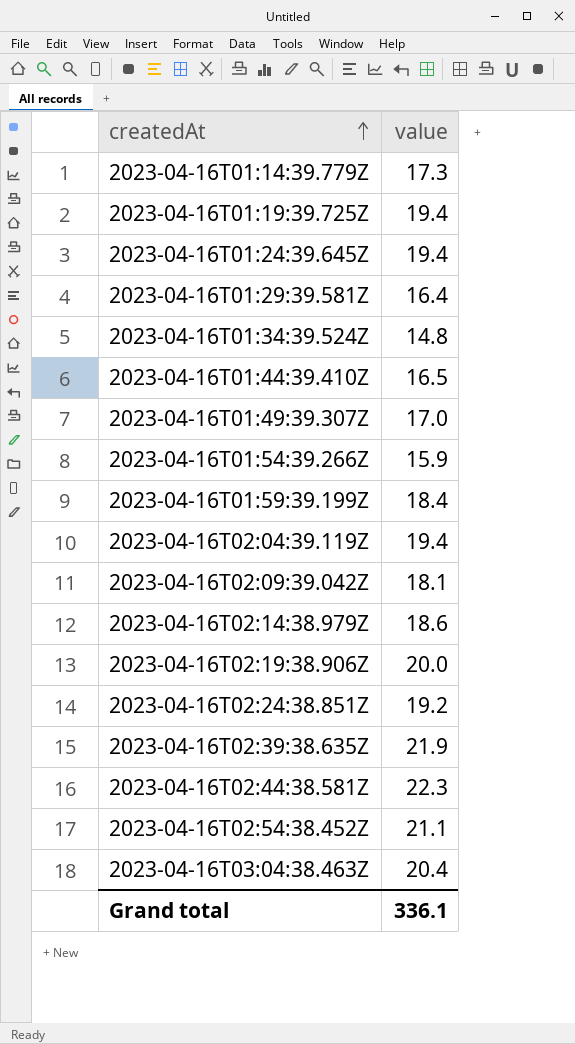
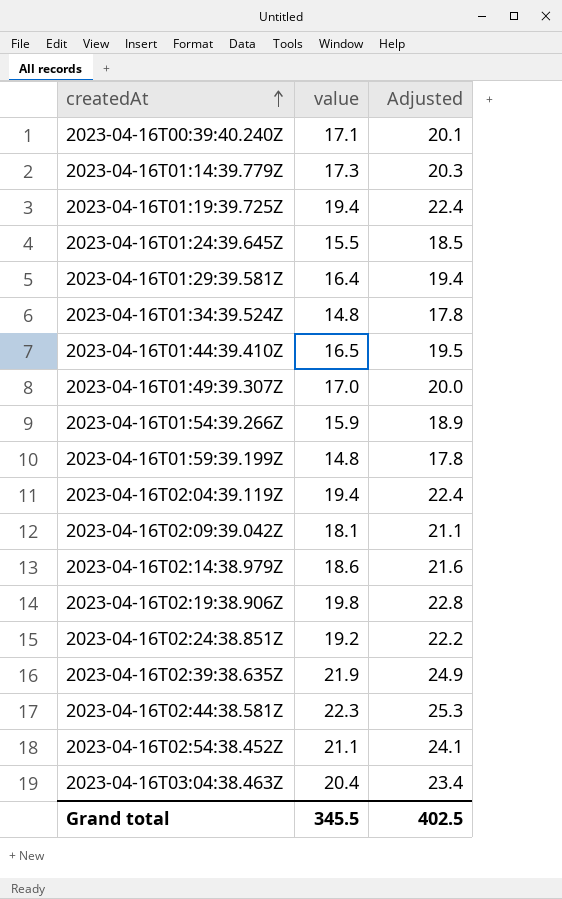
column Adjusted | formula: none -> [value] + 3
row 2023-04-16T00:39:40.240Z: none -> 17.1 | 20.1
2023-04-16T01:24:39.645Z | value: 19.4 -> 15.5
2023-04-16T01:59:39.199Z | value: 18.4 -> 14.8
2023-04-16T02:19:38.906Z | value: 20.0 -> 19.8
Grand total | value: 336.1 -> 345.5

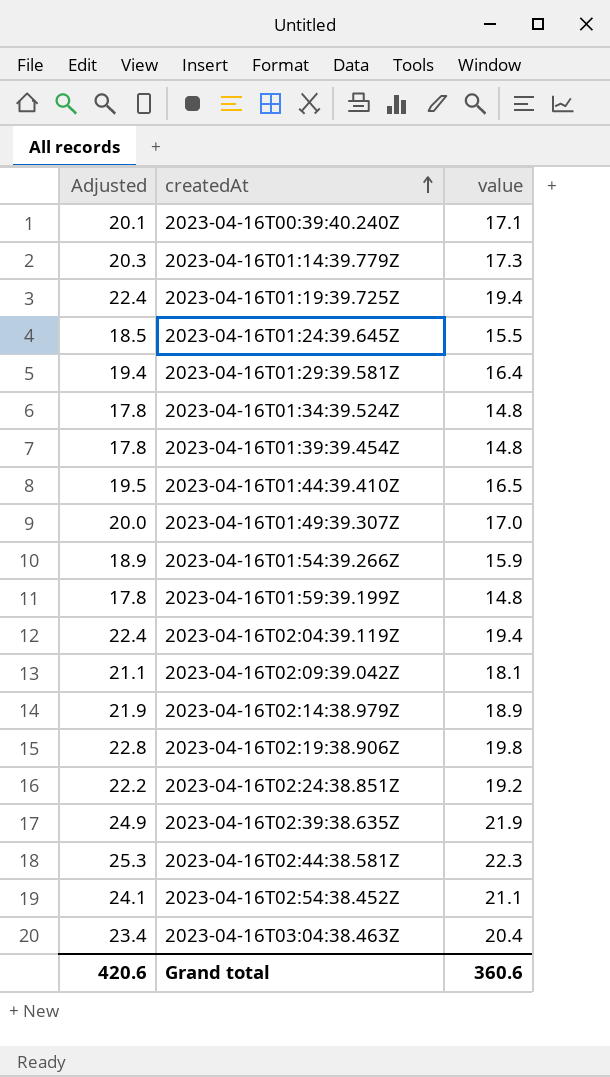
column Adjusted | position: 3 -> 1
row 2023-04-16T01:39:39.454Z: none -> 17.8 | 14.8
2023-04-16T02:14:38.979Z | Adjusted: 21.6 -> 21.9
2023-04-16T02:14:38.979Z | value: 18.6 -> 18.9
Grand total | Adjusted: 402.5 -> 420.6
Grand total | value: 345.5 -> 360.6

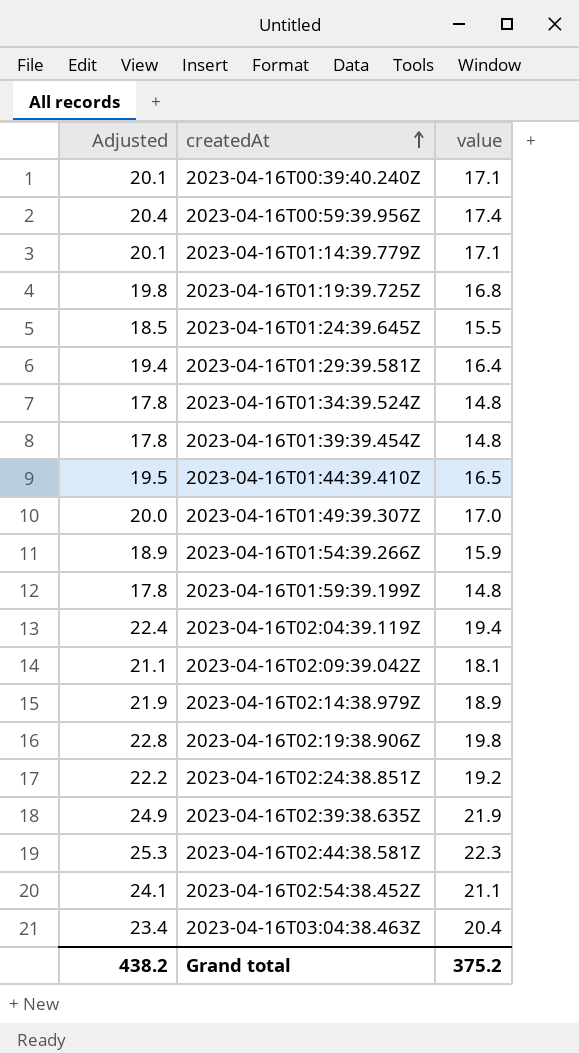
row 2023-04-16T00:59:39.956Z: none -> 20.4 | 17.4
2023-04-16T01:14:39.779Z | Adjusted: 20.3 -> 20.1
2023-04-16T01:14:39.779Z | value: 17.3 -> 17.1
2023-04-16T01:19:39.725Z | Adjusted: 22.4 -> 19.8
2023-04-16T01:19:39.725Z | value: 19.4 -> 16.8
Grand total | Adjusted: 420.6 -> 438.2
Grand total | value: 360.6 -> 375.2

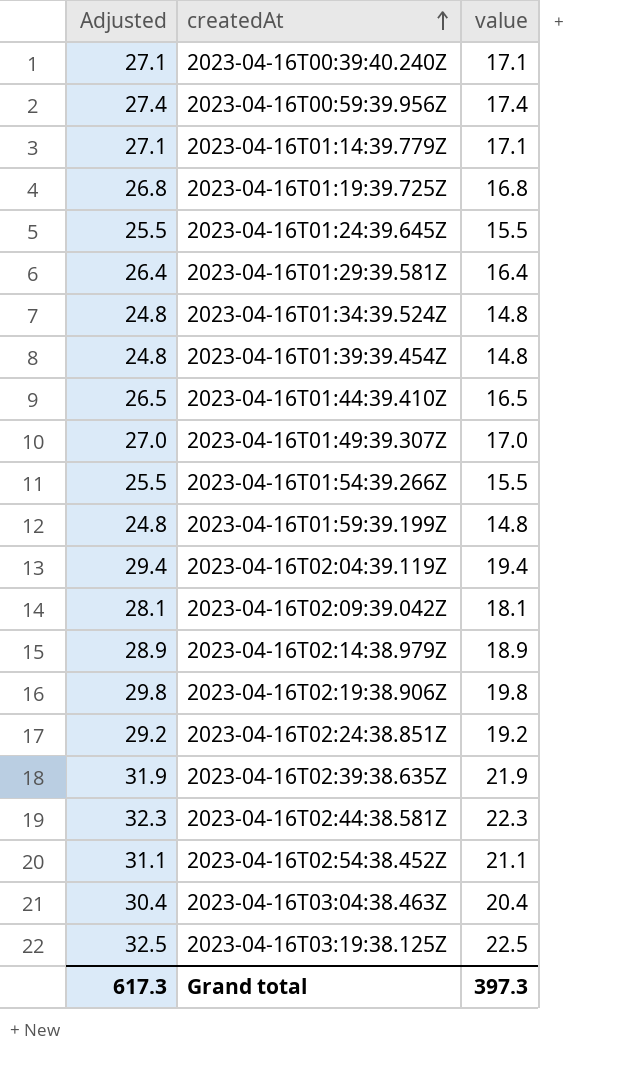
column Adjusted | formula: [value] + 3 -> [value] + 10
2023-04-16T01:54:39.266Z | value: 15.9 -> 15.5
row 2023-04-16T03:19:38.125Z: none -> 32.5 | 22.5
Grand total | Adjusted: 438.2 -> 617.3
Grand total | value: 375.2 -> 397.3

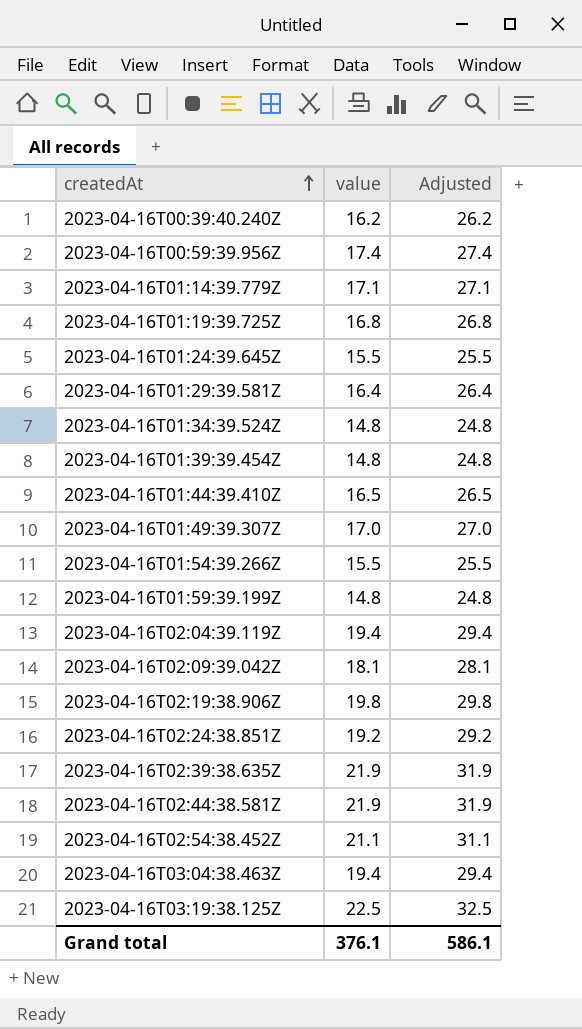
column Adjusted | position: 1 -> 3
row 2023-04-16T02:14:38.979Z: 28.9 | 18.9 -> none
2023-04-16T00:39:40.240Z | value: 17.1 -> 16.2
2023-04-16T00:39:40.240Z | Adjusted: 27.1 -> 26.2
2023-04-16T02:44:38.581Z | value: 22.3 -> 21.9
2023-04-16T02:44:38.581Z | Adjusted: 32.3 -> 31.9
2023-04-16T03:04:38.463Z | value: 20.4 -> 19.4
2023-04-16T03:04:38.463Z | Adjusted: 30.4 -> 29.4
Grand total | value: 397.3 -> 376.1
Grand total | Adjusted: 617.3 -> 586.1

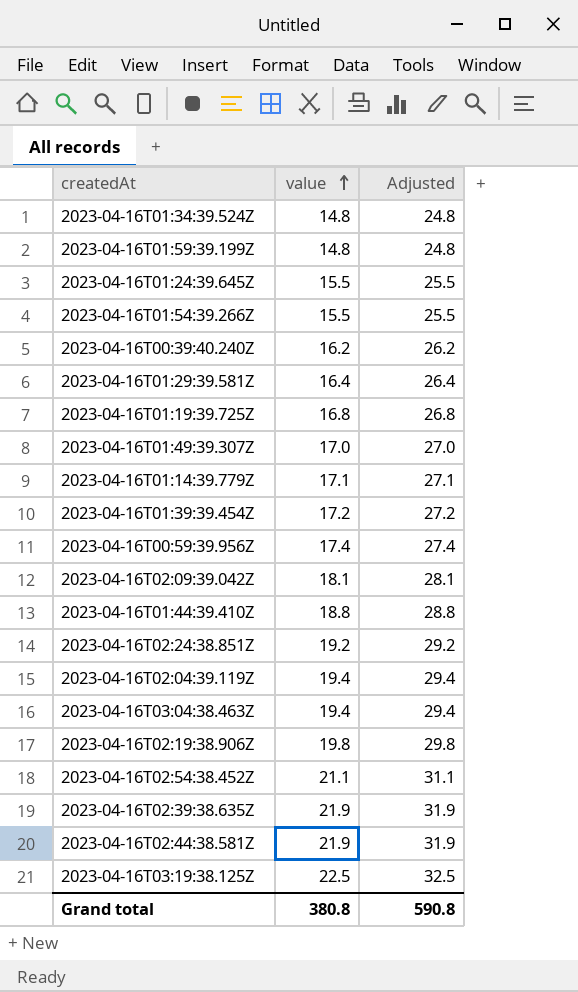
row order: createdAt ascending -> value ascending
2023-04-16T01:39:39.454Z | value: 14.8 -> 17.2
2023-04-16T01:39:39.454Z | Adjusted: 24.8 -> 27.2
2023-04-16T01:44:39.410Z | value: 16.5 -> 18.8
2023-04-16T01:44:39.410Z | Adjusted: 26.5 -> 28.8
Grand total | value: 376.1 -> 380.8
Grand total | Adjusted: 586.1 -> 590.8

